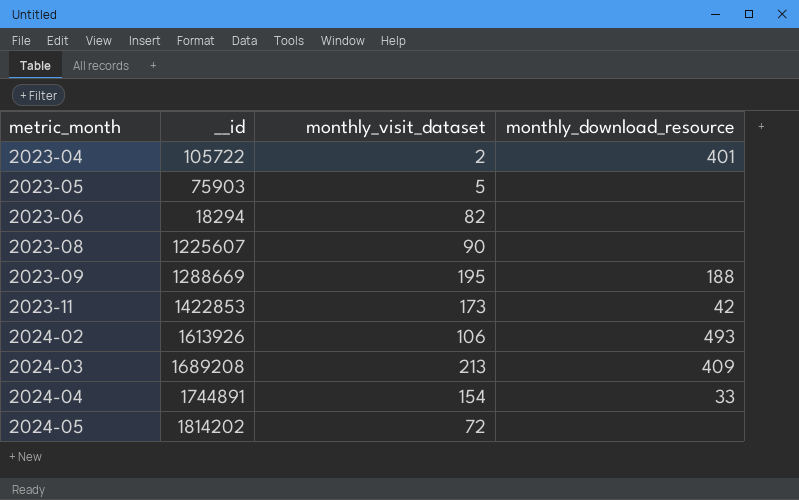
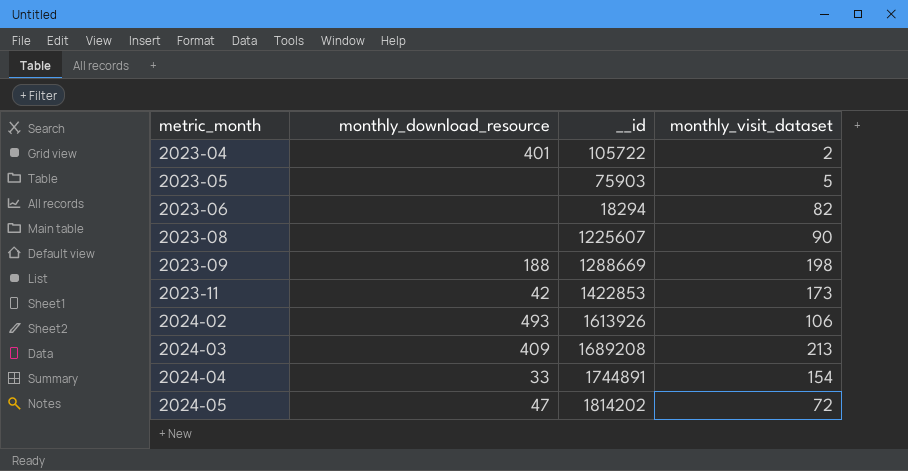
column monthly_download_resource | position: 4 -> 2
2023-09 | monthly_visit_dataset: 195 -> 198
2024-05 | monthly_download_resource: none -> 47

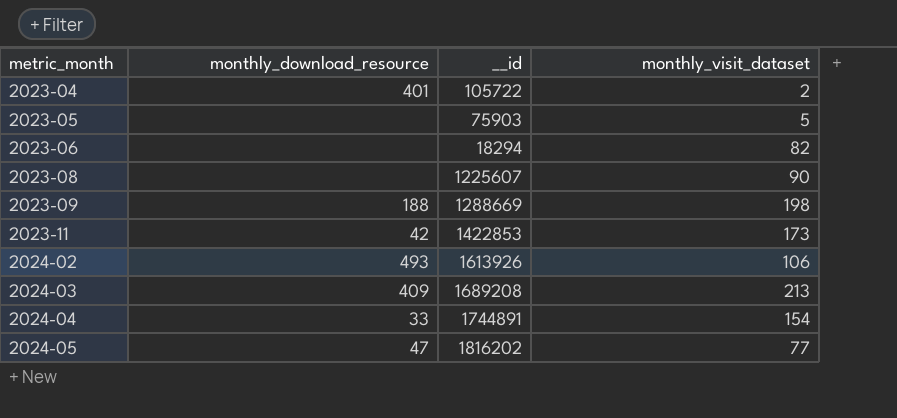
2024-05 | __id: 1814202 -> 1816202
2024-05 | monthly_visit_dataset: 72 -> 77

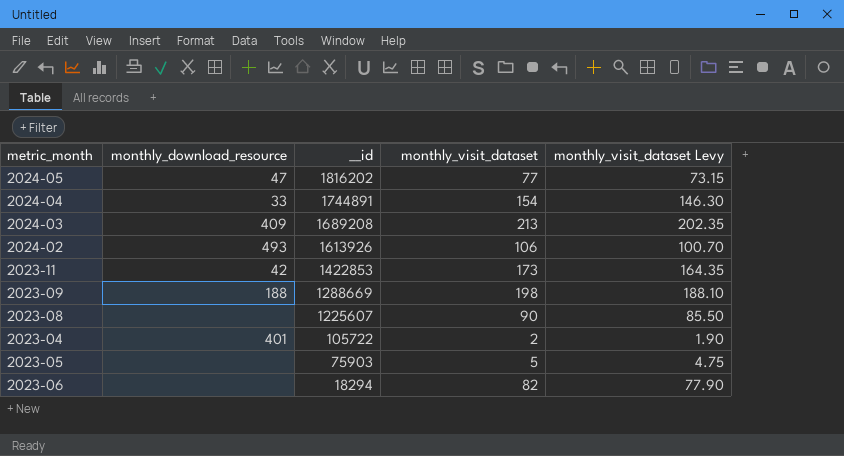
row order: metric_month ascending -> __id descending
column monthly_visit_dataset Levy | formula: none -> [monthly_visit_dataset] * 0.95

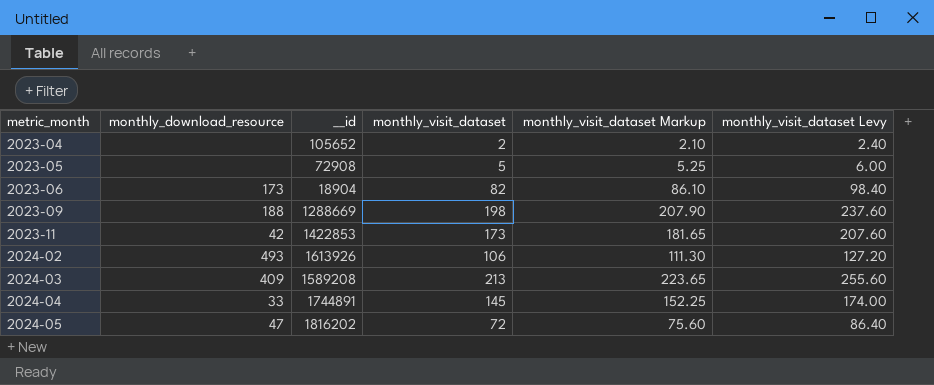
row order: __id descending -> metric_month ascending
column monthly_visit_dataset Markup | formula: none -> [monthly_visit_dataset] * 1.05
column monthly_visit_dataset Levy | formula: [monthly_visit_dataset] * 0.95 -> [monthly_visit_dataset] * 1.2
row 2023-08: none | 1225607 | 90 | 85.50 -> none
2023-04 | monthly_download_resource: 401 -> none
2023-04 | __id: 105722 -> 105652
2023-05 | __id: 75903 -> 72908
2023-06 | monthly_download_resource: none -> 173
2023-06 | __id: 18294 -> 18904
2024-03 | __id: 1689208 -> 1589208
2024-04 | monthly_visit_dataset: 154 -> 145
2024-05 | monthly_visit_dataset: 77 -> 72

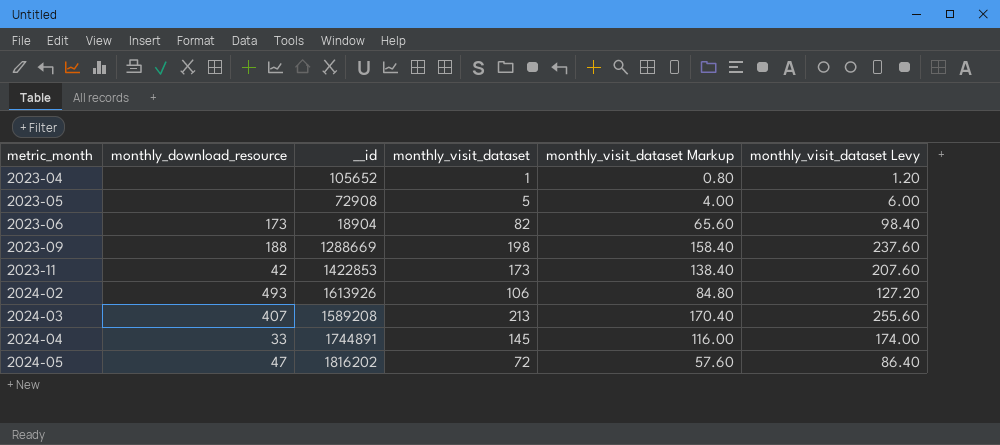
column monthly_visit_dataset Markup | formula: [monthly_visit_dataset] * 1.05 -> [monthly_visit_dataset] * 0.8
2023-04 | monthly_visit_dataset: 2 -> 1
2023-04 | monthly_visit_dataset Levy: 2.40 -> 1.20
2024-03 | monthly_download_resource: 409 -> 407

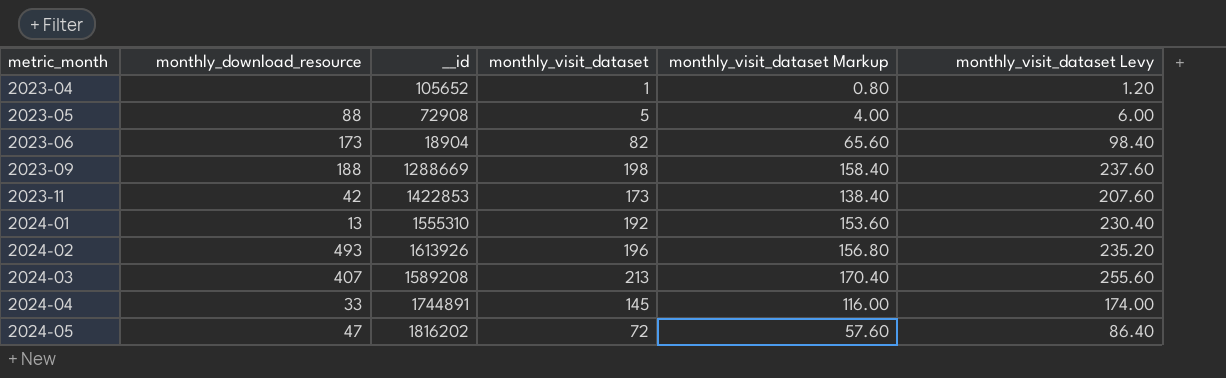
2023-05 | monthly_download_resource: none -> 88
row 2024-01: none -> 13 | 1555310 | 192 | 153.60 | 230.40
2024-02 | monthly_visit_dataset: 106 -> 196
2024-02 | monthly_visit_dataset Markup: 84.80 -> 156.80
2024-02 | monthly_visit_dataset Levy: 127.20 -> 235.20

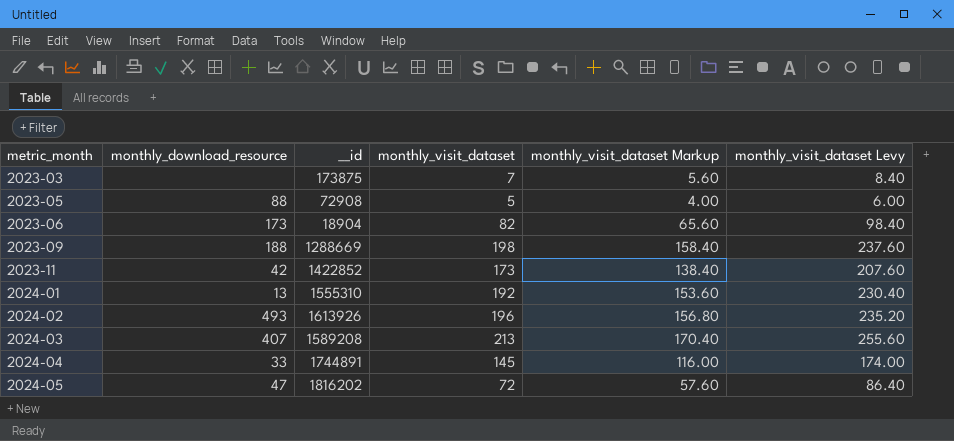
row 2023-04: none | 105652 | 1 | 0.80 | 1.20 -> none
row 2023-03: none -> none | 173875 | 7 | 5.60 | 8.40
2023-11 | __id: 1422853 -> 1422852

